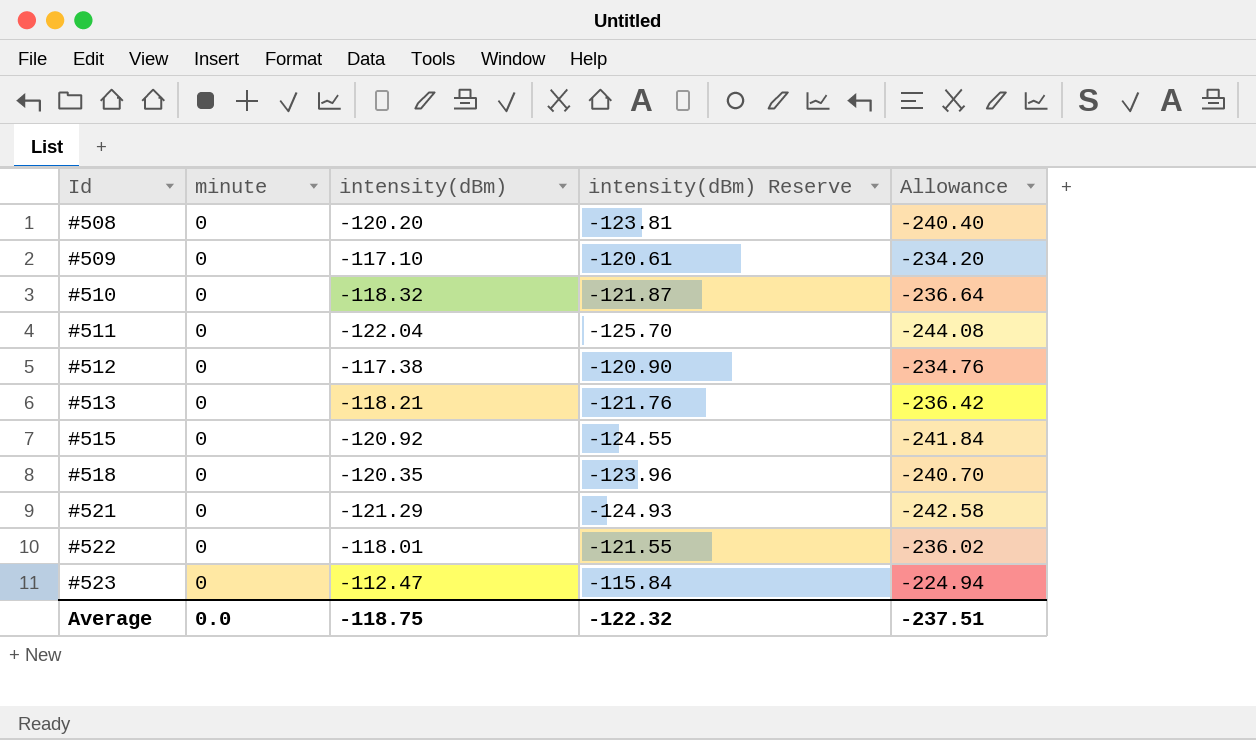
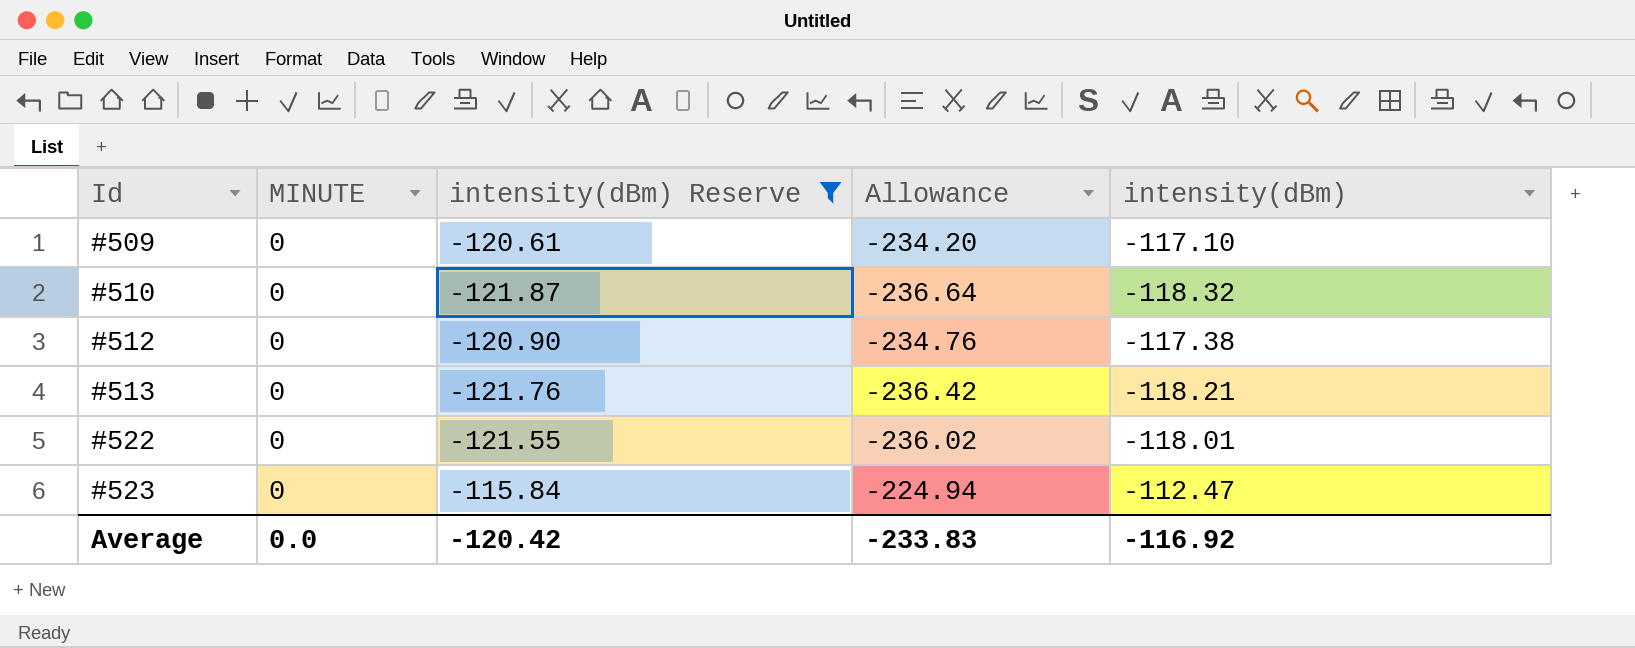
filter: none -> intensity(dBm) Reserve >= -121.87
column name: minute -> MINUTE
column intensity(dBm) | position: 3 -> 5
Average | intensity(dBm) Reserve: -122.32 -> -120.42
Average | Allowance: -237.51 -> -233.83
Average | intensity(dBm): -118.75 -> -116.92

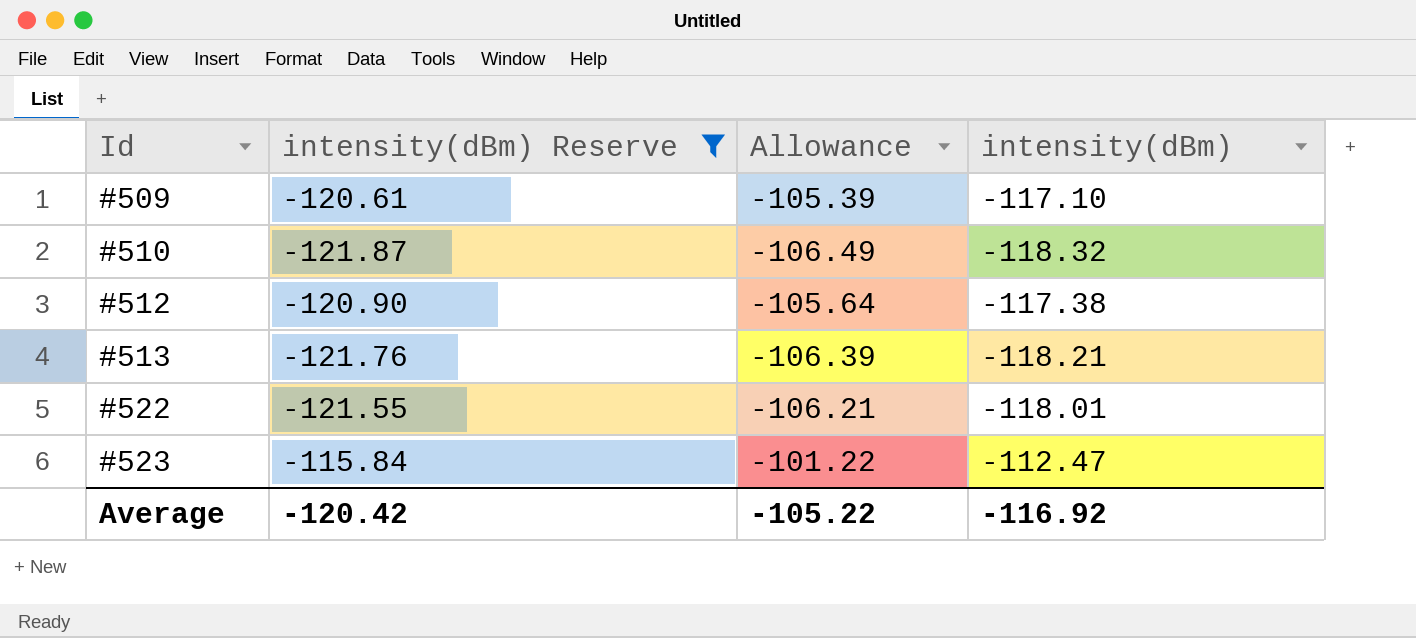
column MINUTE | position: 2 -> none
column Allowance | formula: [intensity(dBm)] * 2 -> [intensity(dBm)] * 0.9
Average | Allowance: -233.83 -> -105.22

